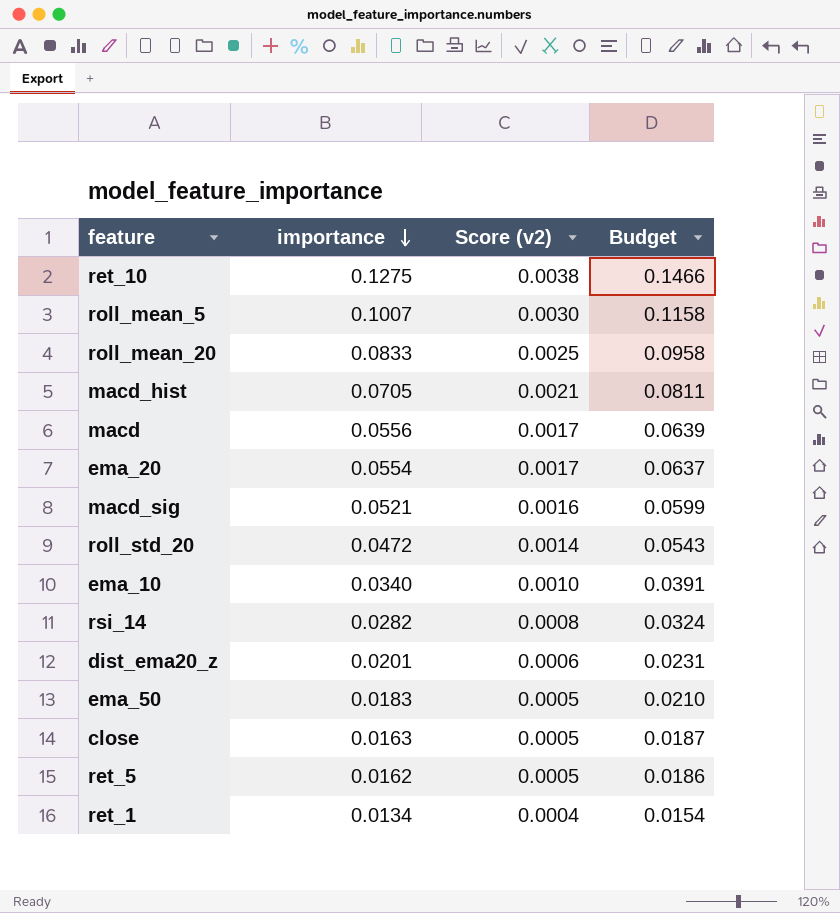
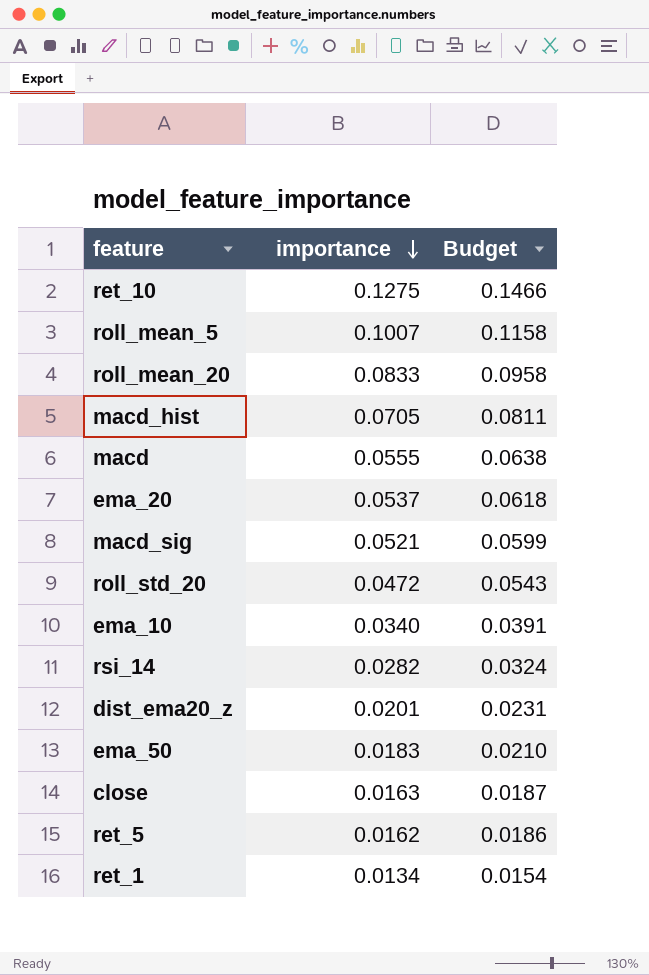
column Score (v2) | formula: [importance] * 0.03 -> none
macd | importance: 0.0556 -> 0.0555
macd | Budget: 0.0639 -> 0.0638
ema_20 | importance: 0.0554 -> 0.0537
ema_20 | Budget: 0.0637 -> 0.0618

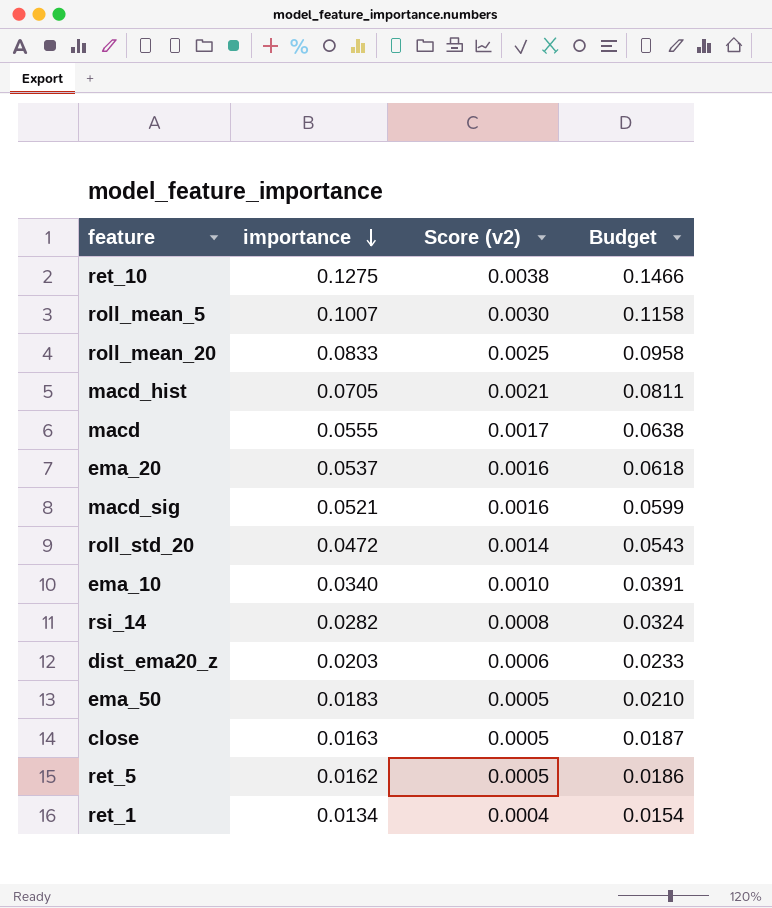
column Score (v2) | formula: none -> [importance] * 0.03
dist_ema20_z | importance: 0.0201 -> 0.0203
dist_ema20_z | Budget: 0.0231 -> 0.0233

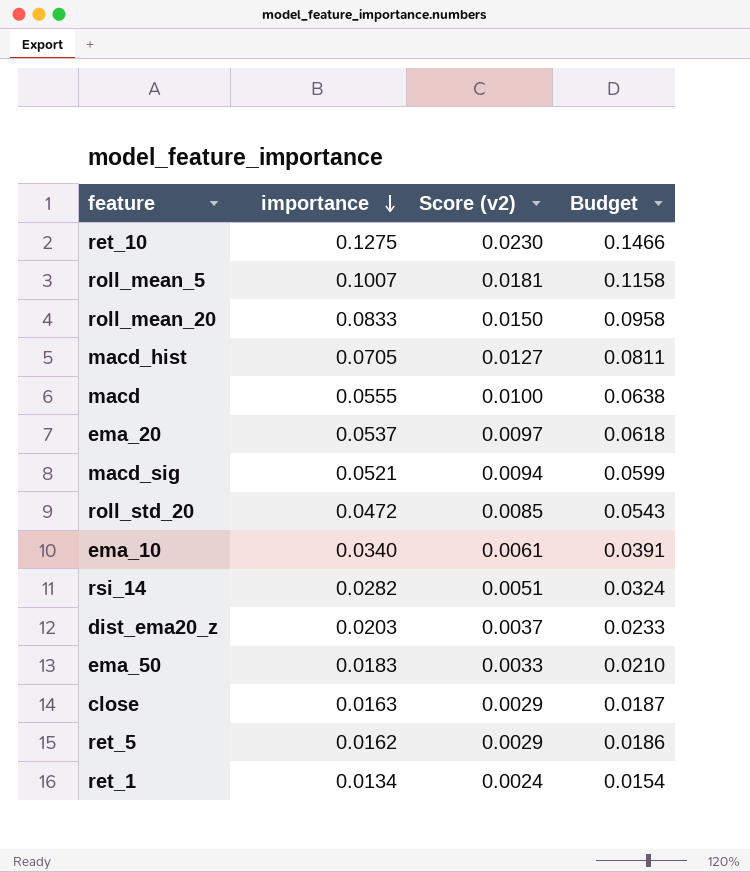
column Score (v2) | formula: [importance] * 0.03 -> [importance] * 0.18

